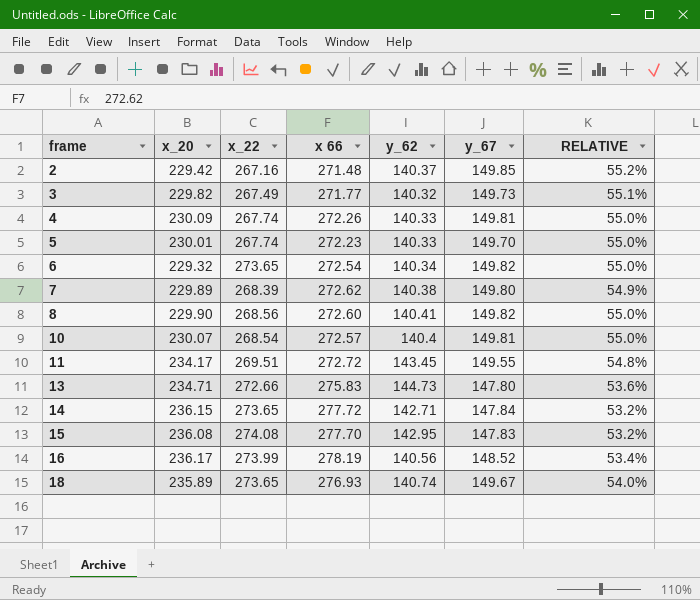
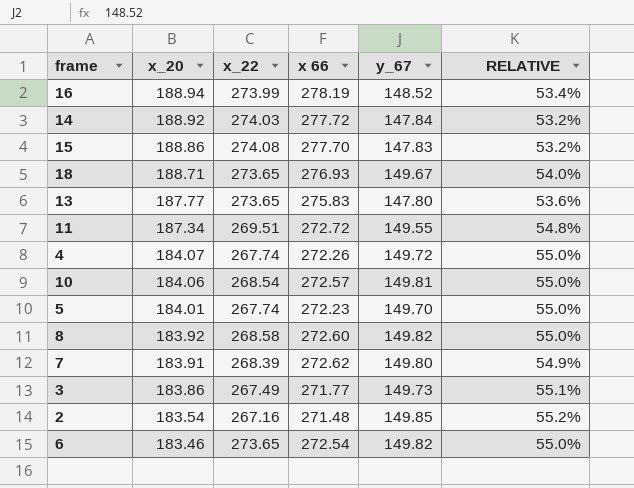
row order: frame ascending -> x_20 descending
column y_62 | position: 5 -> none
16 | x_20: 236.17 -> 188.94
14 | x_20: 236.15 -> 188.92
14 | x_22: 273.65 -> 274.03
15 | x_20: 236.08 -> 188.86
18 | x_20: 235.89 -> 188.71
13 | x_20: 234.71 -> 187.77
13 | x_22: 272.66 -> 273.65
11 | x_20: 234.17 -> 187.34
4 | x_20: 230.09 -> 184.07
4 | y_67: 149.81 -> 149.72
10 | x_20: 230.07 -> 184.06
5 | x_20: 230.01 -> 184.01
8 | x_20: 229.90 -> 183.92
8 | x_22: 268.56 -> 268.58
7 | x_20: 229.89 -> 183.91
3 | x_20: 229.82 -> 183.86
2 | x_20: 229.42 -> 183.54
6 | x_20: 229.32 -> 183.46

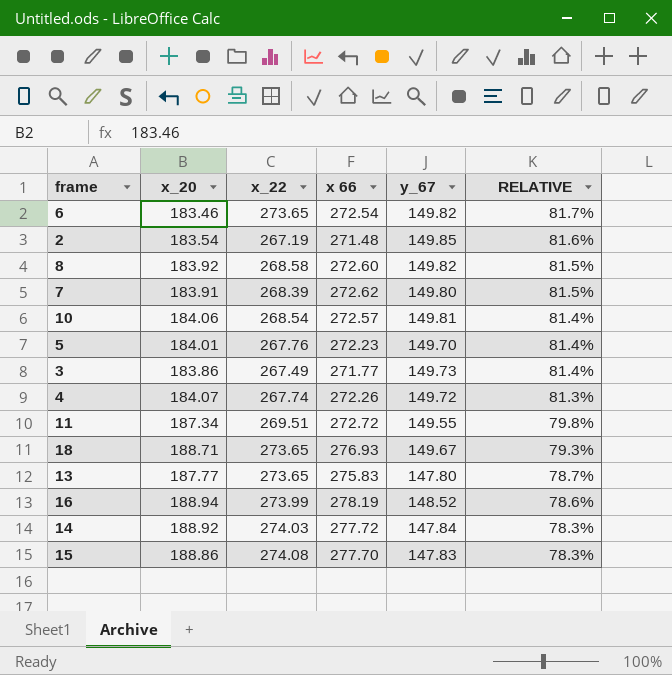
row order: x_20 descending -> RELATIVE descending
column RELATIVE | formula: [y_67] / [x 66] -> [y_67] / [x_20]
2 | x_22: 267.16 -> 267.19
5 | x_22: 267.74 -> 267.76

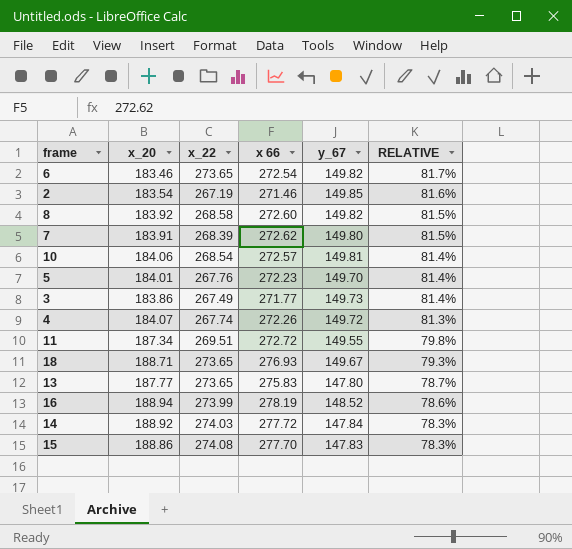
2 | x 66: 271.48 -> 271.46

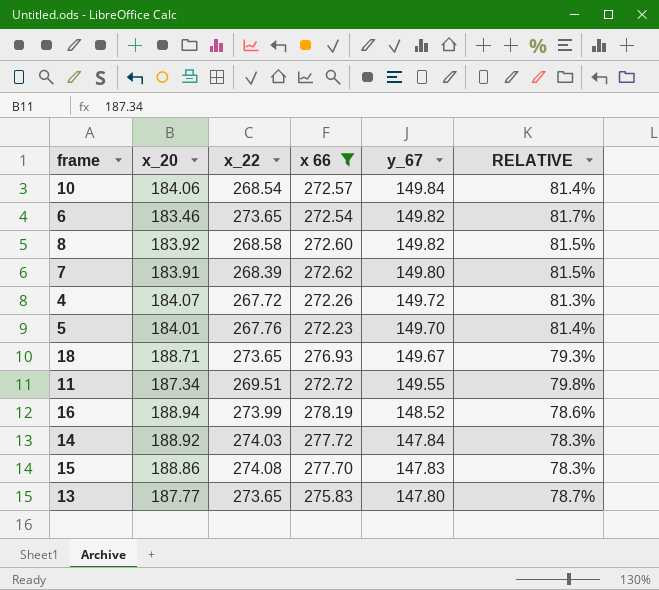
filter: none -> x 66 >= 272.23
row order: RELATIVE descending -> y_67 descending
10 | y_67: 149.81 -> 149.84
4 | x_22: 267.74 -> 267.72

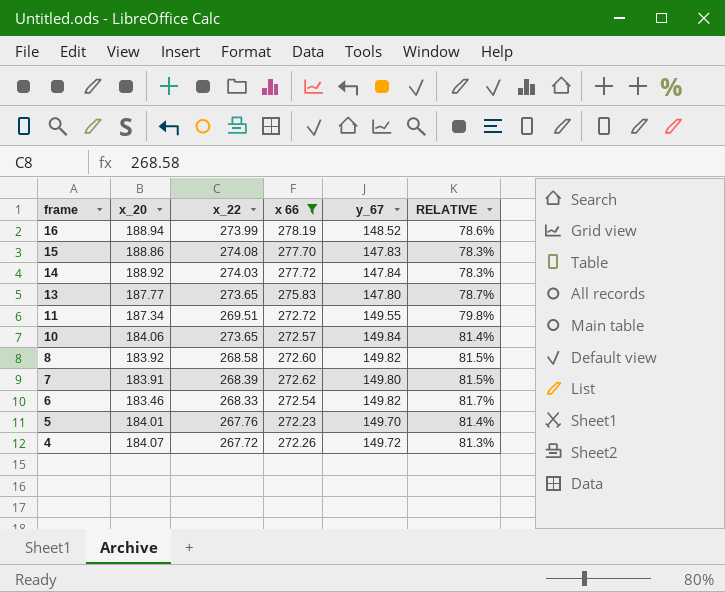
row order: y_67 descending -> frame descending
row 18: 188.71 | 273.65 | 276.93 | 149.67 | 79.3% -> none
10 | x_22: 268.54 -> 273.65
6 | x_22: 273.65 -> 268.33

